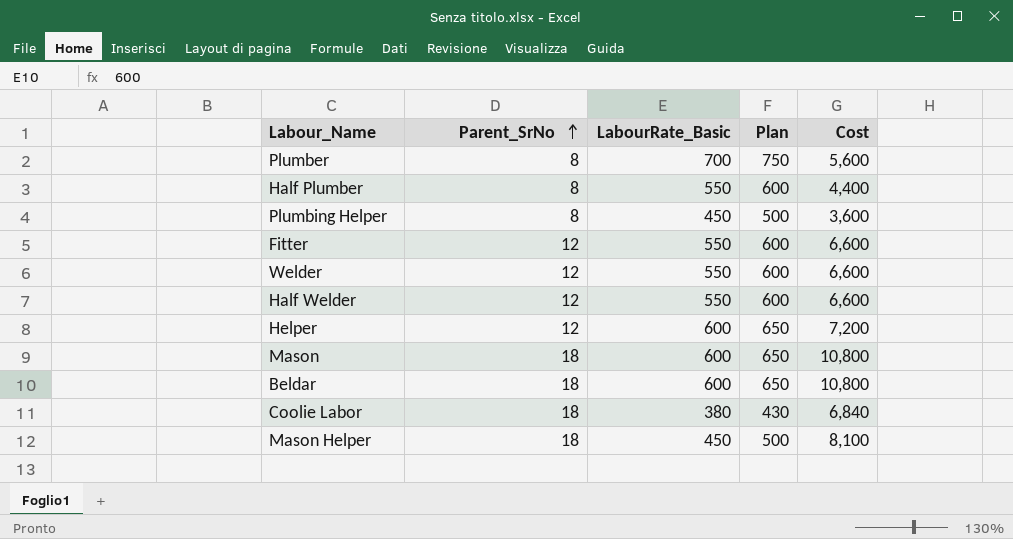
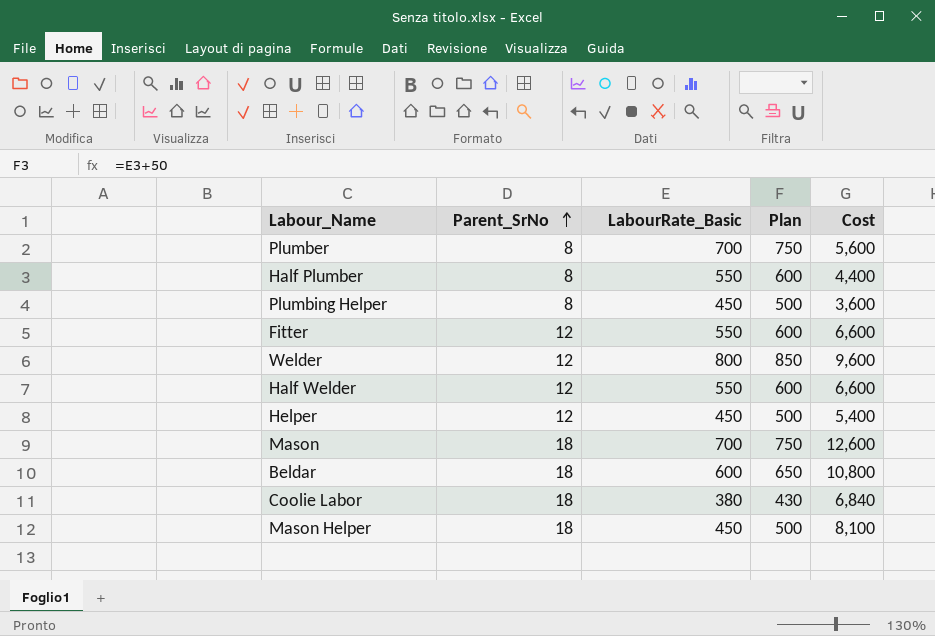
Welder | LabourRate_Basic: 550 -> 800
Welder | Plan: 600 -> 850
Welder | Cost: 6,600 -> 9,600
Helper | LabourRate_Basic: 600 -> 450
Helper | Plan: 650 -> 500
Helper | Cost: 7,200 -> 5,400
Mason | LabourRate_Basic: 600 -> 700
Mason | Plan: 650 -> 750
Mason | Cost: 10,800 -> 12,600

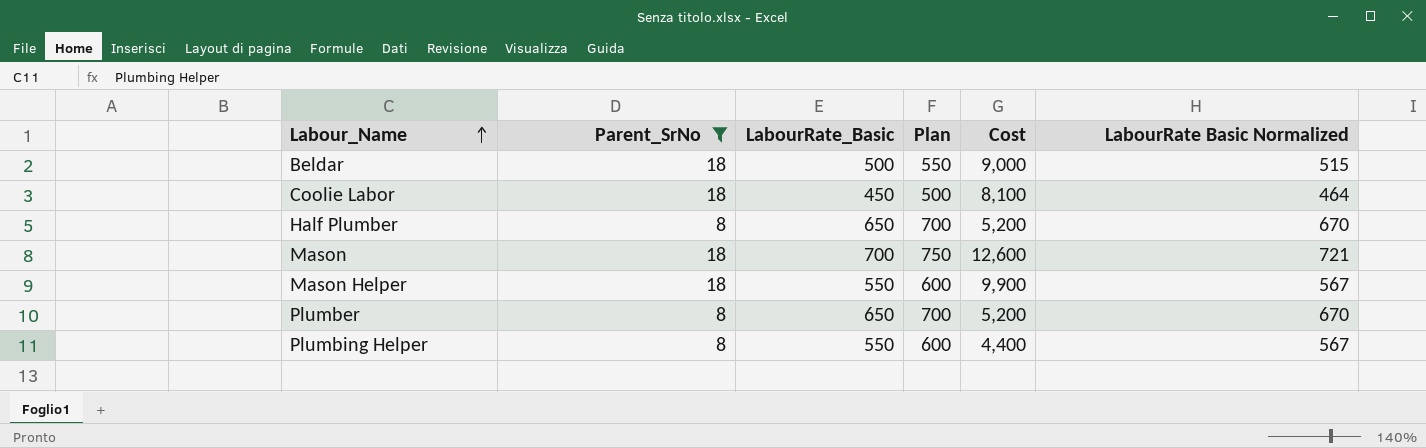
filter: none -> Parent_SrNo != 12
row order: Parent_SrNo ascending -> Labour_Name ascending
column LabourRate Basic Normalized | formula: none -> [LabourRate_Basic] * 1.03
Beldar | LabourRate_Basic: 600 -> 500
Beldar | Plan: 650 -> 550
Beldar | Cost: 10,800 -> 9,000
Coolie Labor | LabourRate_Basic: 380 -> 450
Coolie Labor | Plan: 430 -> 500
Coolie Labor | Cost: 6,840 -> 8,100
Half Plumber | LabourRate_Basic: 550 -> 650
Half Plumber | Plan: 600 -> 700
Half Plumber | Cost: 4,400 -> 5,200
Mason Helper | LabourRate_Basic: 450 -> 550
Mason Helper | Plan: 500 -> 600
Mason Helper | Cost: 8,100 -> 9,900
Plumber | LabourRate_Basic: 700 -> 650
Plumber | Plan: 750 -> 700
Plumber | Cost: 5,600 -> 5,200
Plumbing Helper | LabourRate_Basic: 450 -> 550
Plumbing Helper | Plan: 500 -> 600
Plumbing Helper | Cost: 3,600 -> 4,400

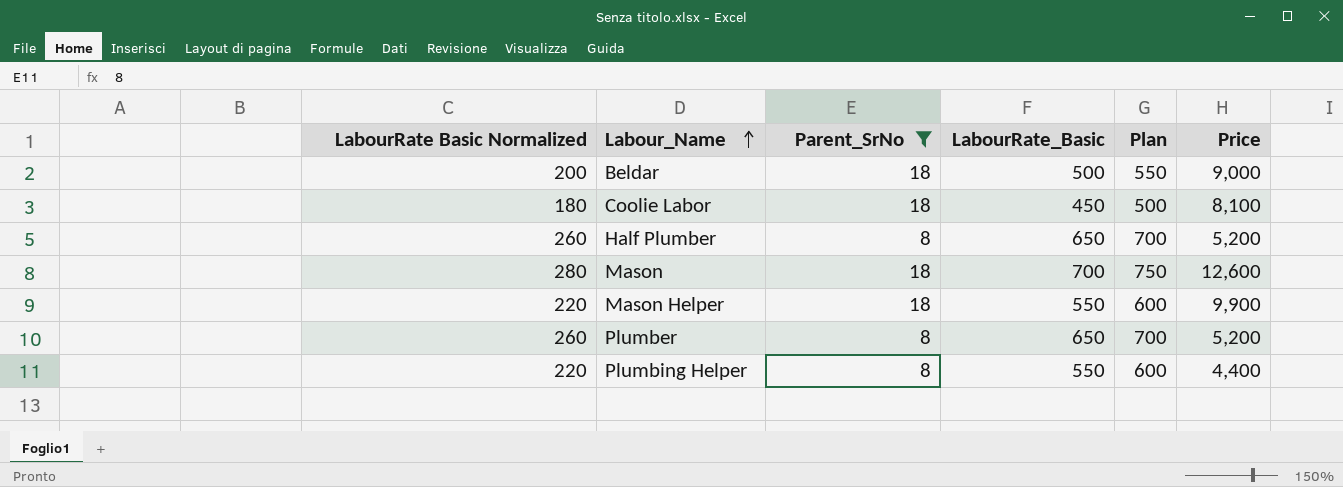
column LabourRate Basic Normalized | formula: [LabourRate_Basic] * 1.03 -> [LabourRate_Basic] * 0.4
column LabourRate Basic Normalized | position: 6 -> 1
column name: Cost -> Price

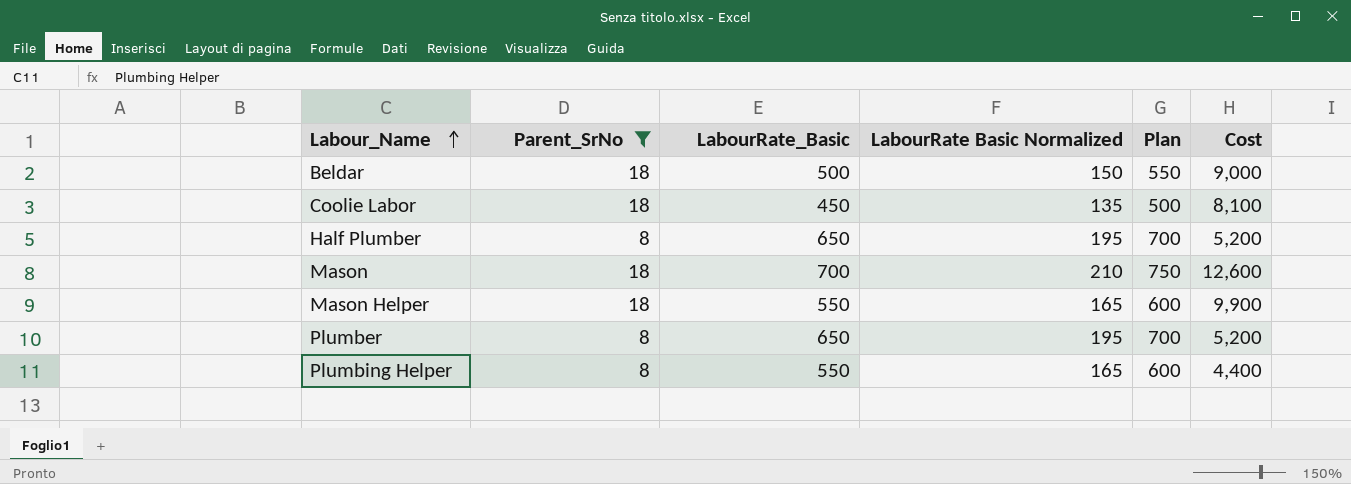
column LabourRate Basic Normalized | formula: [LabourRate_Basic] * 0.4 -> [LabourRate_Basic] * 0.3
column LabourRate Basic Normalized | position: 1 -> 4
column name: Price -> Cost

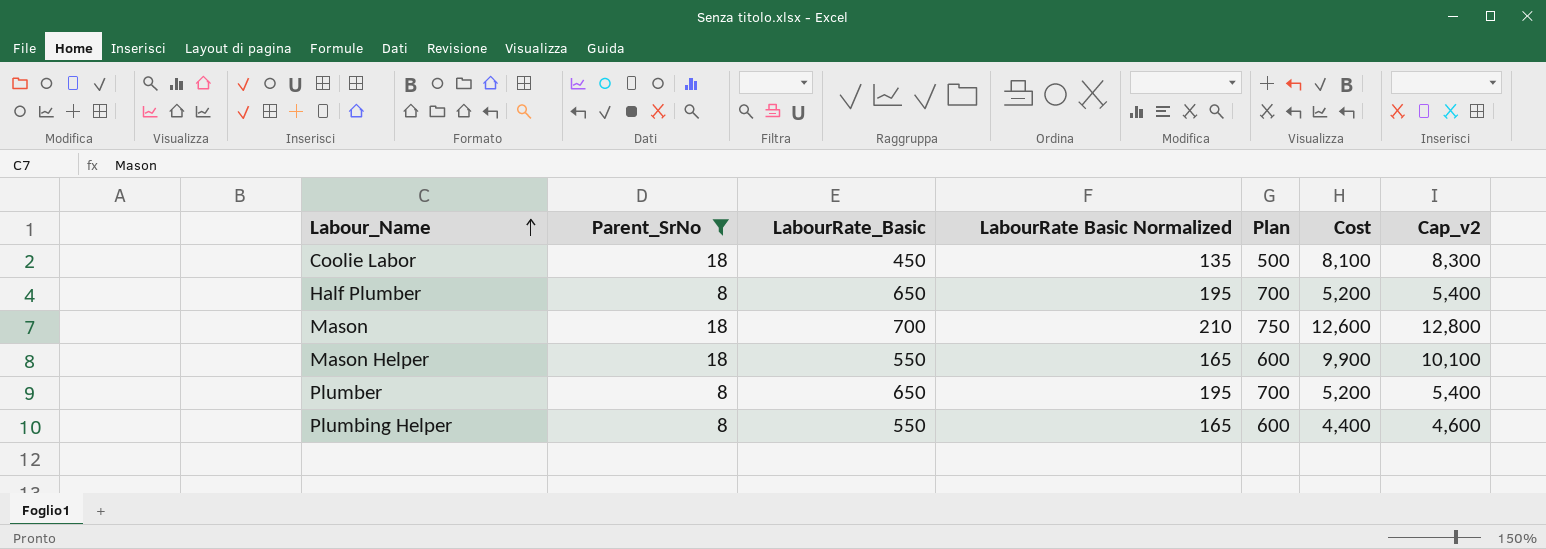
column Cap_v2 | formula: none -> [Cost] + 200
row Beldar: 18 | 500 | 150 | 550 | 9,000 -> none

